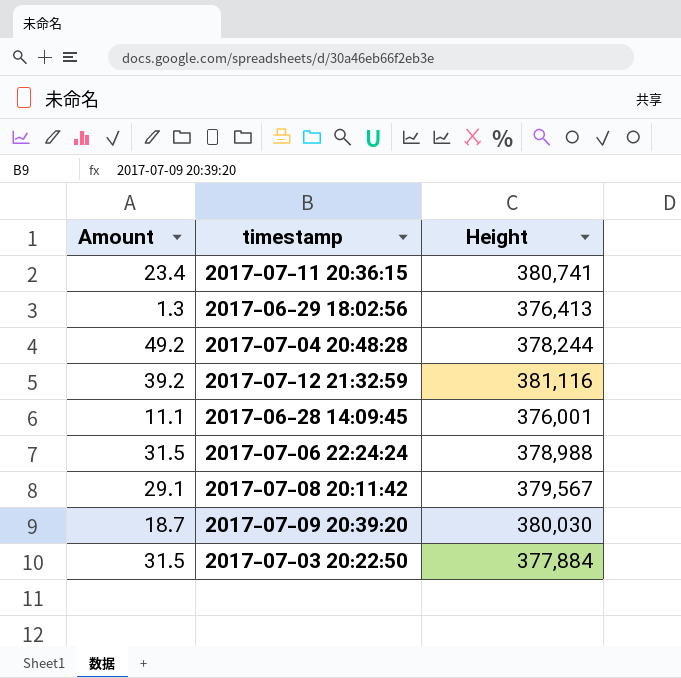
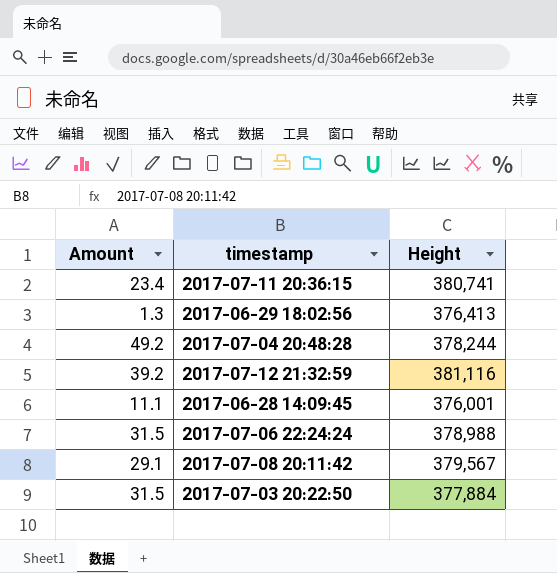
row 2017-07-09 20:39:20: 18.7 | 380,030 -> none

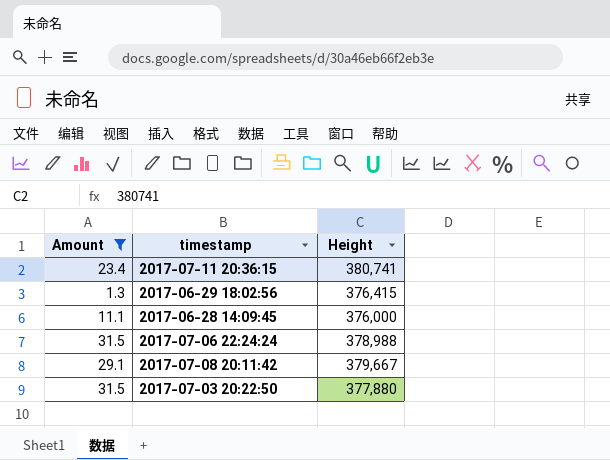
filter: none -> Amount <= 31.5
2017-06-29 18:02:56 | Height: 376,413 -> 376,415
2017-06-28 14:09:45 | Height: 376,001 -> 376,000
2017-07-08 20:11:42 | Height: 379,567 -> 379,667
2017-07-03 20:22:50 | Height: 377,884 -> 377,880

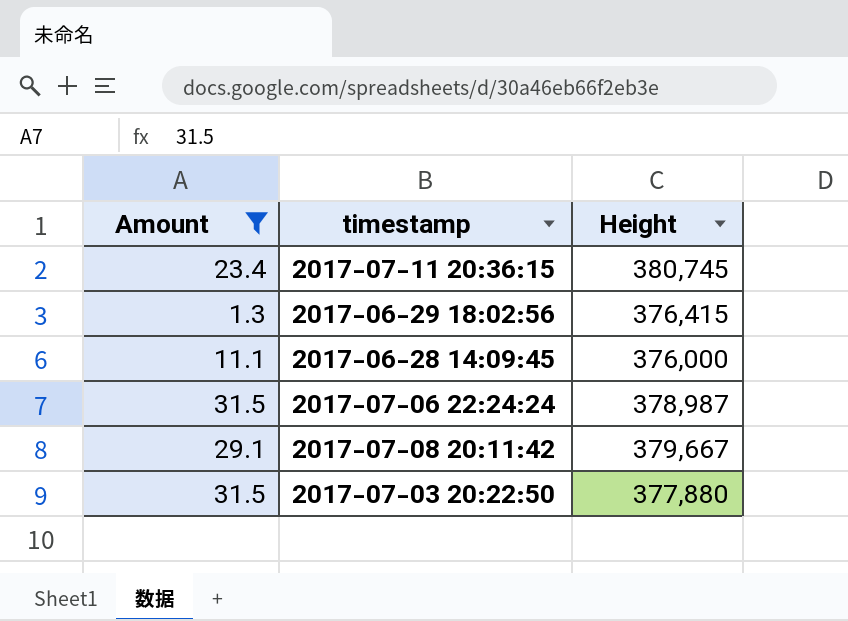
2017-07-11 20:36:15 | Height: 380,741 -> 380,745
2017-07-06 22:24:24 | Height: 378,988 -> 378,987

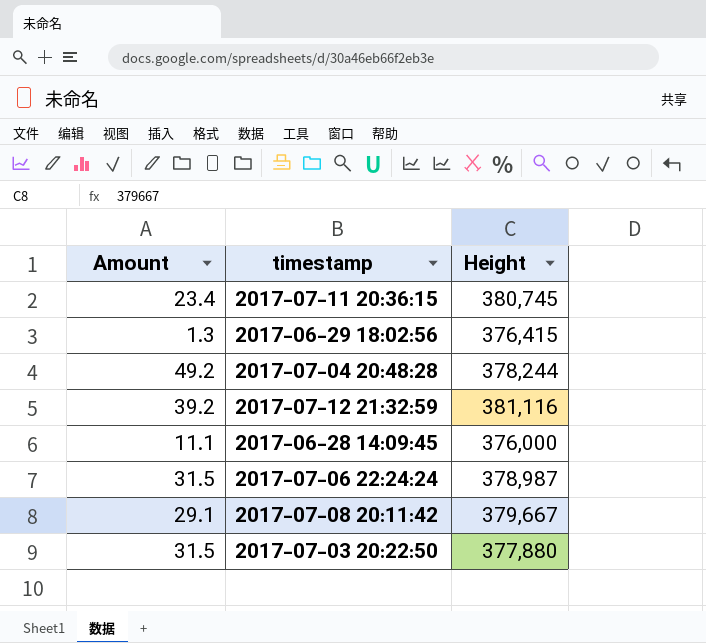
filter: Amount <= 31.5 -> none

